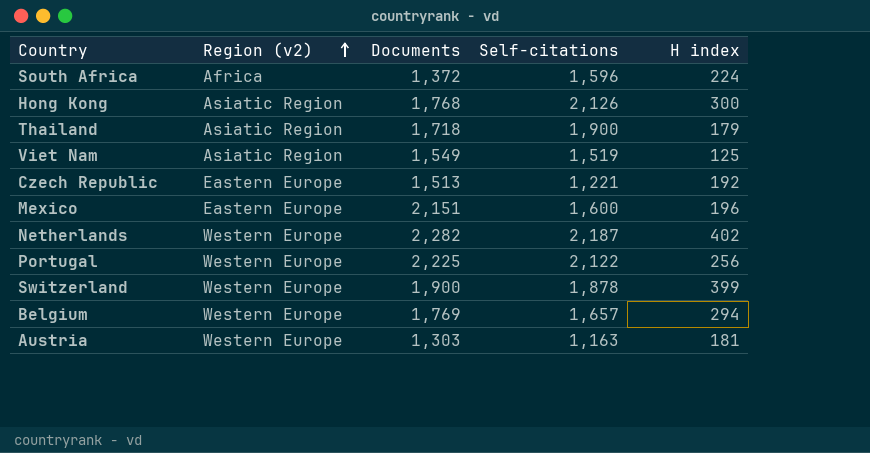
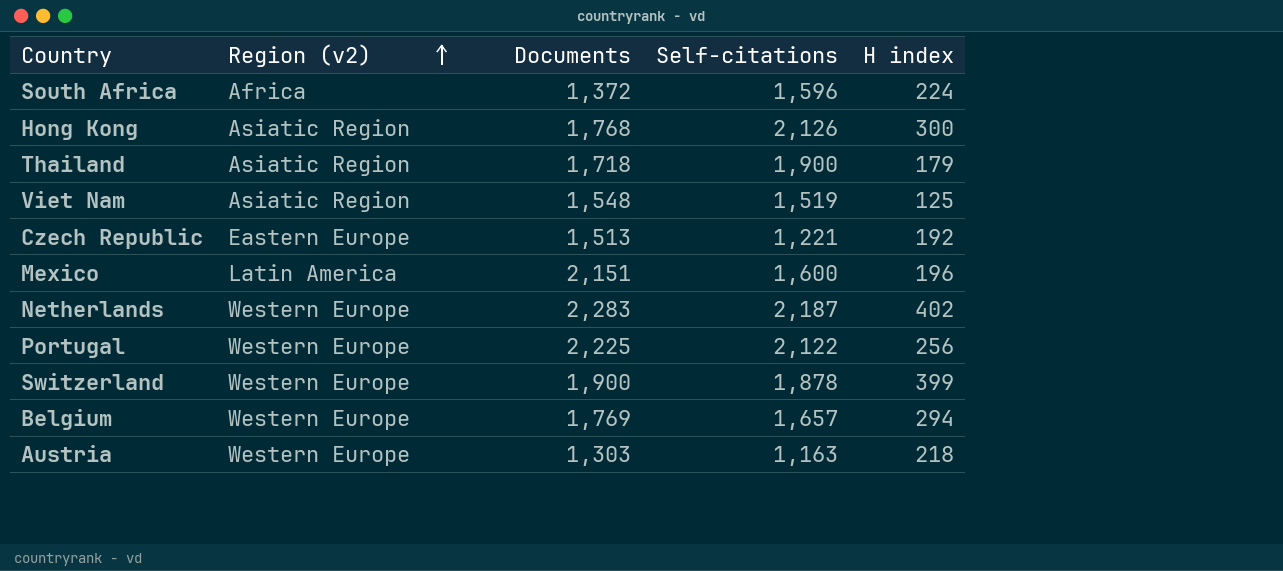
Viet Nam | Documents: 1,549 -> 1,548
Mexico | Region (v2): Eastern Europe -> Latin America
Netherlands | Documents: 2,282 -> 2,283
Austria | H index: 181 -> 218

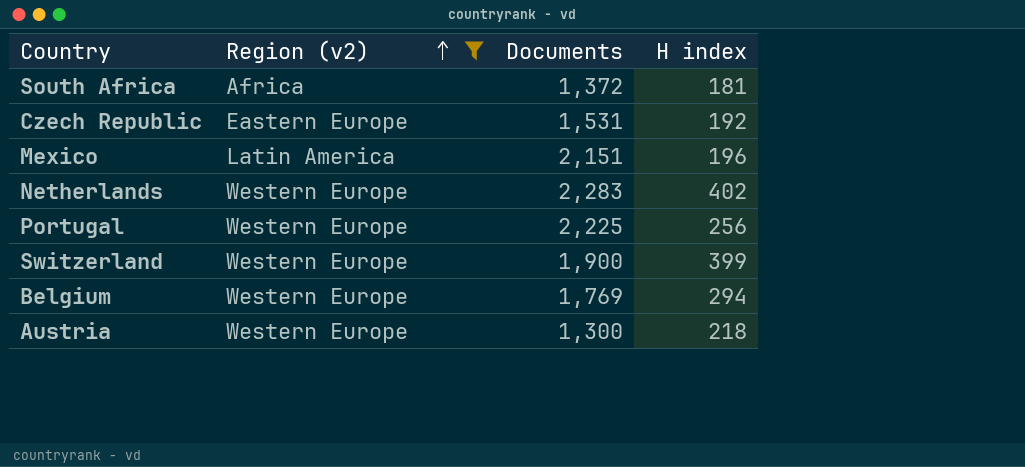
filter: none -> Region (v2) != Asiatic Region
column Self-citations | position: 4 -> none
South Africa | H index: 224 -> 181
Czech Republic | Documents: 1,513 -> 1,531
Austria | Documents: 1,303 -> 1,300

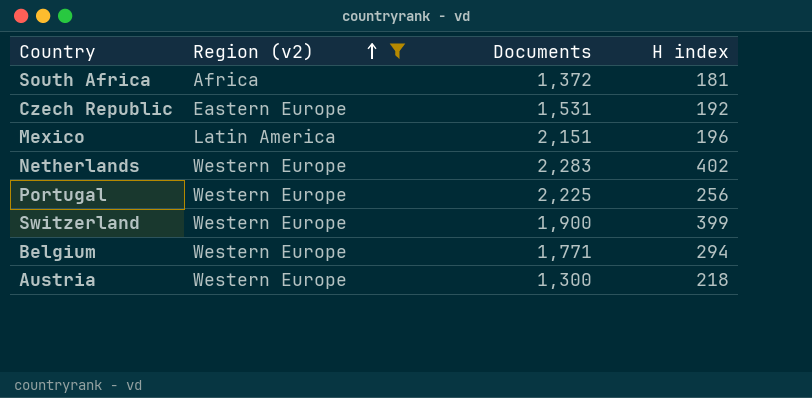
Belgium | Documents: 1,769 -> 1,771

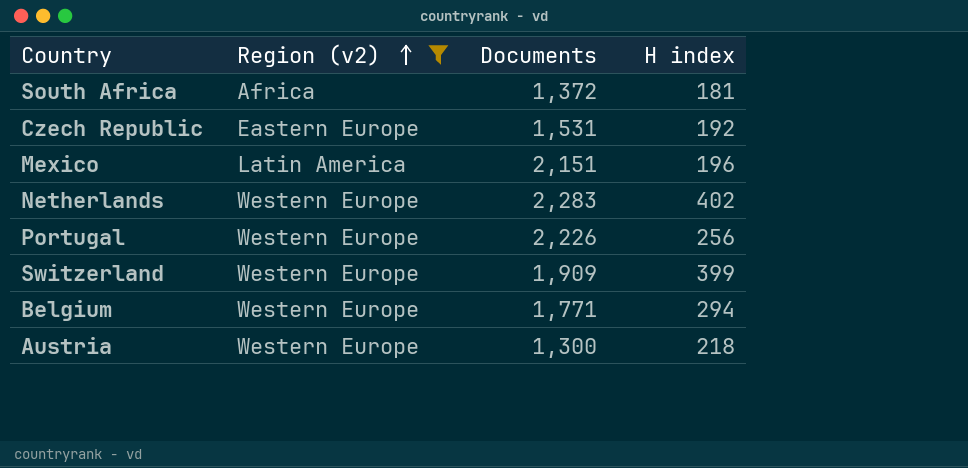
Portugal | Documents: 2,225 -> 2,226
Switzerland | Documents: 1,900 -> 1,909

